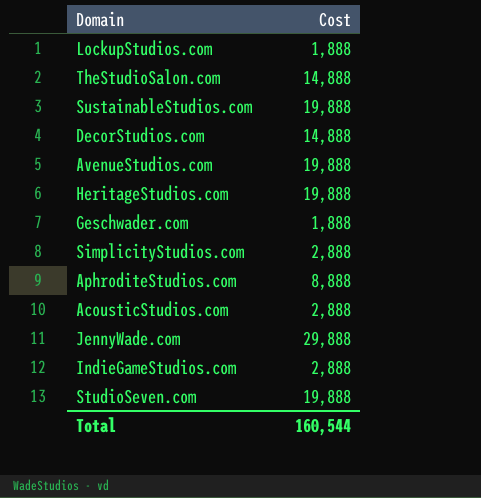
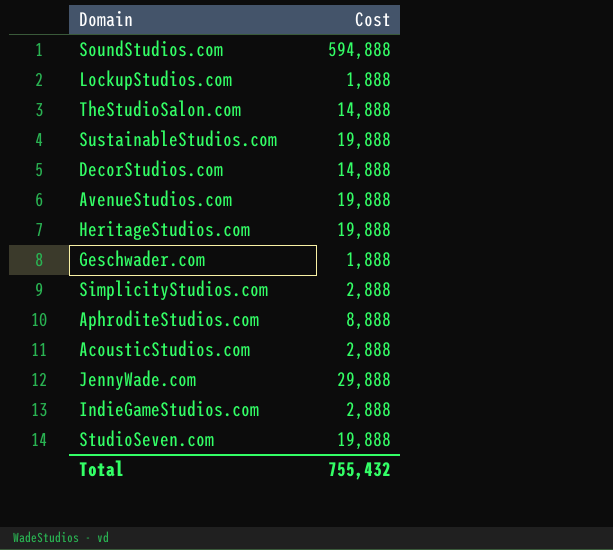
row SoundStudios.com: none -> 594,888
Total | Cost: 160,544 -> 755,432

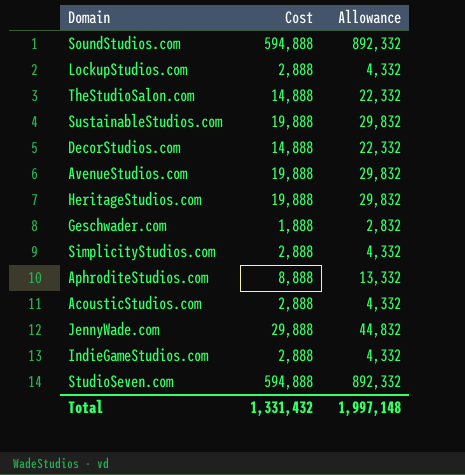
column Allowance | formula: none -> [Cost] * 1.5
LockupStudios.com | Cost: 1,888 -> 2,888
StudioSeven.com | Cost: 19,888 -> 594,888
Total | Cost: 755,432 -> 1,331,432

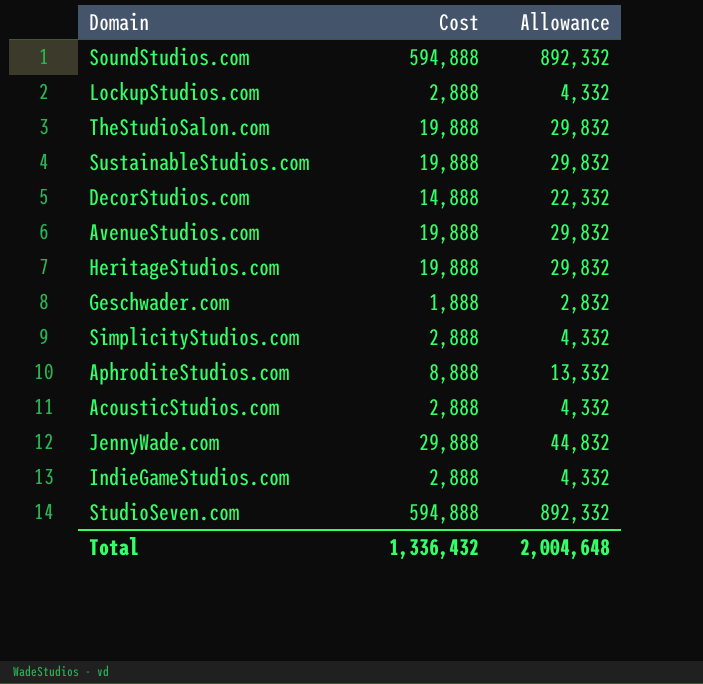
TheStudioSalon.com | Cost: 14,888 -> 19,888
TheStudioSalon.com | Allowance: 22,332 -> 29,832
Total | Cost: 1,331,432 -> 1,336,432
Total | Allowance: 1,997,148 -> 2,004,648

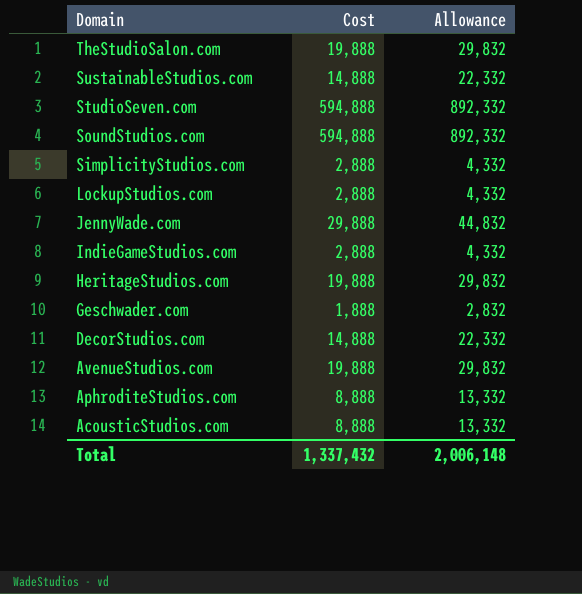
row order: none -> Domain descending
SustainableStudios.com | Cost: 19,888 -> 14,888
SustainableStudios.com | Allowance: 29,832 -> 22,332
AcousticStudios.com | Cost: 2,888 -> 8,888
AcousticStudios.com | Allowance: 4,332 -> 13,332
Total | Cost: 1,336,432 -> 1,337,432
Total | Allowance: 2,004,648 -> 2,006,148

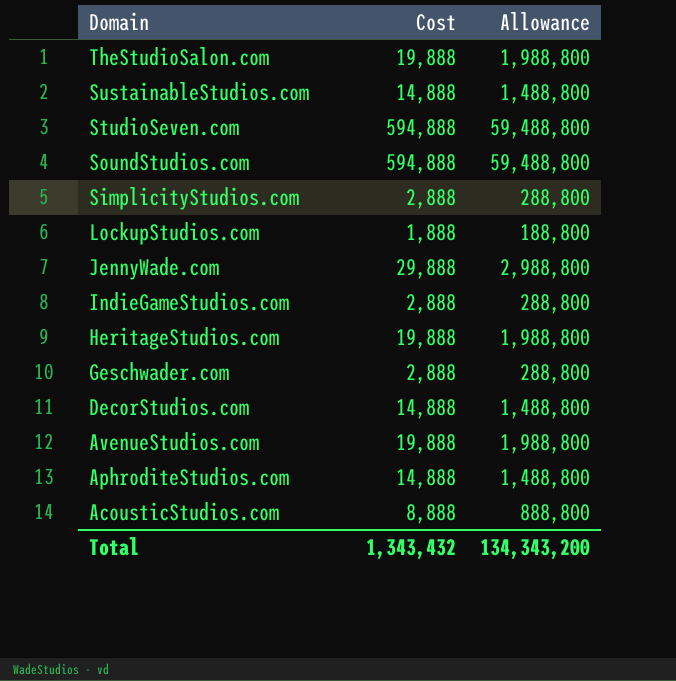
column Allowance | formula: [Cost] * 1.5 -> [Cost] * 100
LockupStudios.com | Cost: 2,888 -> 1,888
Geschwader.com | Cost: 1,888 -> 2,888
AphroditeStudios.com | Cost: 8,888 -> 14,888
Total | Cost: 1,337,432 -> 1,343,432
Total | Allowance: 2,006,148 -> 134,343,200

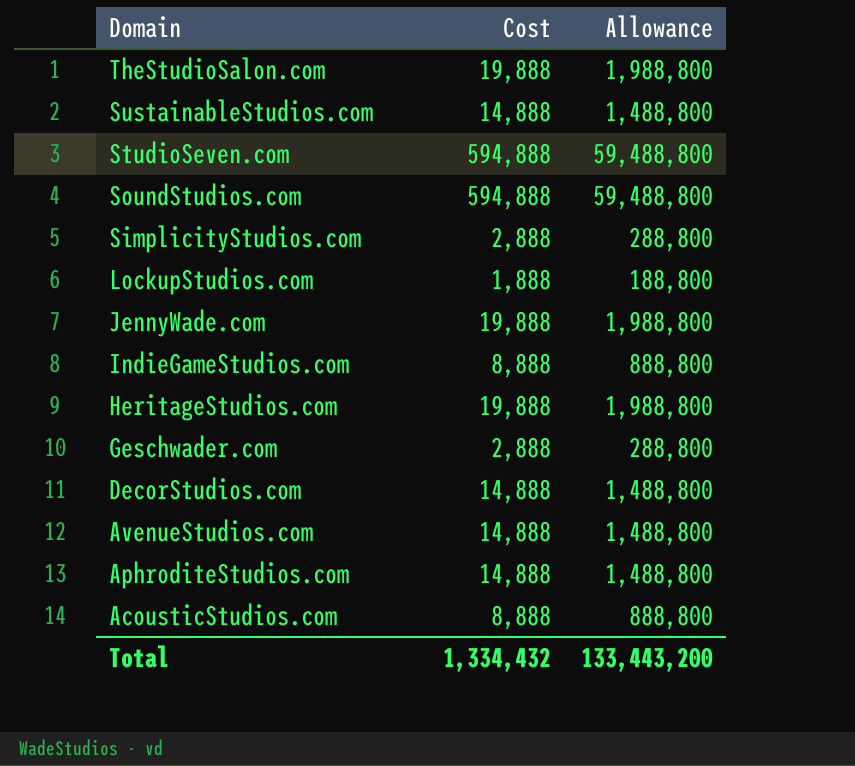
JennyWade.com | Cost: 29,888 -> 19,888
JennyWade.com | Allowance: 2,988,800 -> 1,988,800
IndieGameStudios.com | Cost: 2,888 -> 8,888
IndieGameStudios.com | Allowance: 288,800 -> 888,800
AvenueStudios.com | Cost: 19,888 -> 14,888
AvenueStudios.com | Allowance: 1,988,800 -> 1,488,800
Total | Cost: 1,343,432 -> 1,334,432
Total | Allowance: 134,343,200 -> 133,443,200

